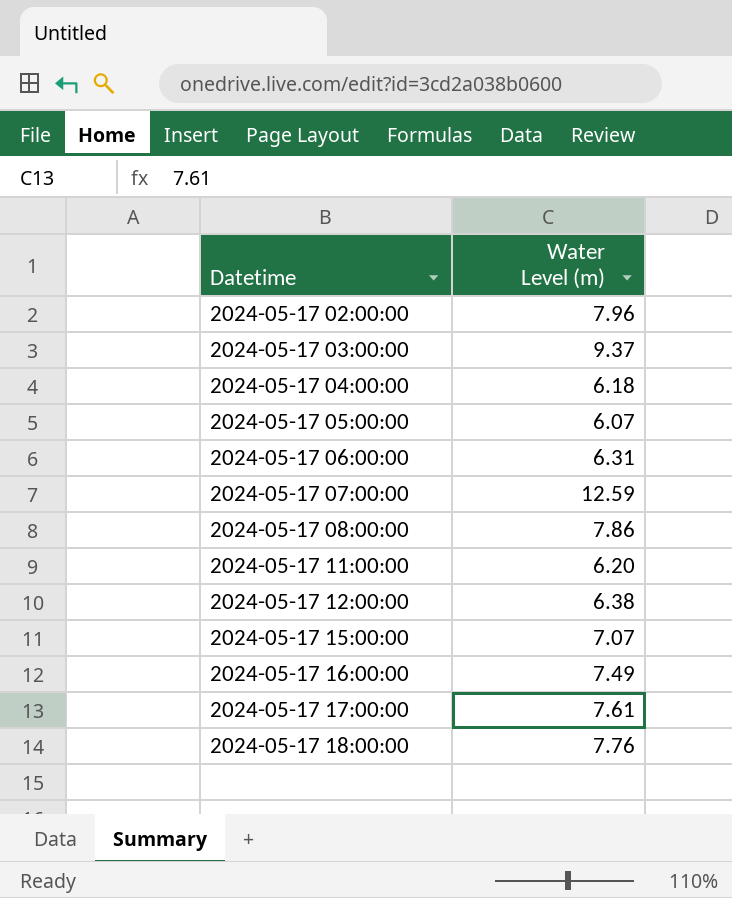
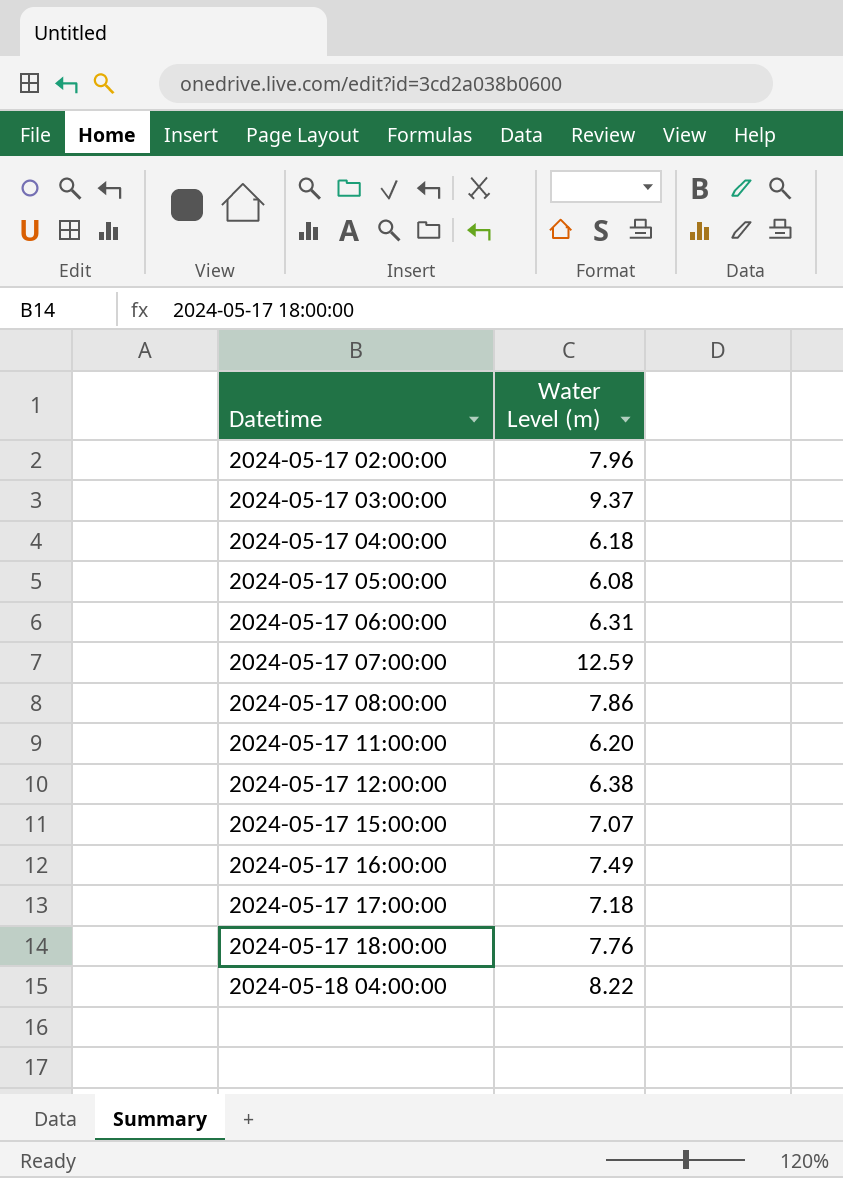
2024-05-17 05:00:00 | Water Level (m): 6.07 -> 6.08
2024-05-17 17:00:00 | Water Level (m): 7.61 -> 7.18
row 2024-05-18 04:00:00: none -> 8.22

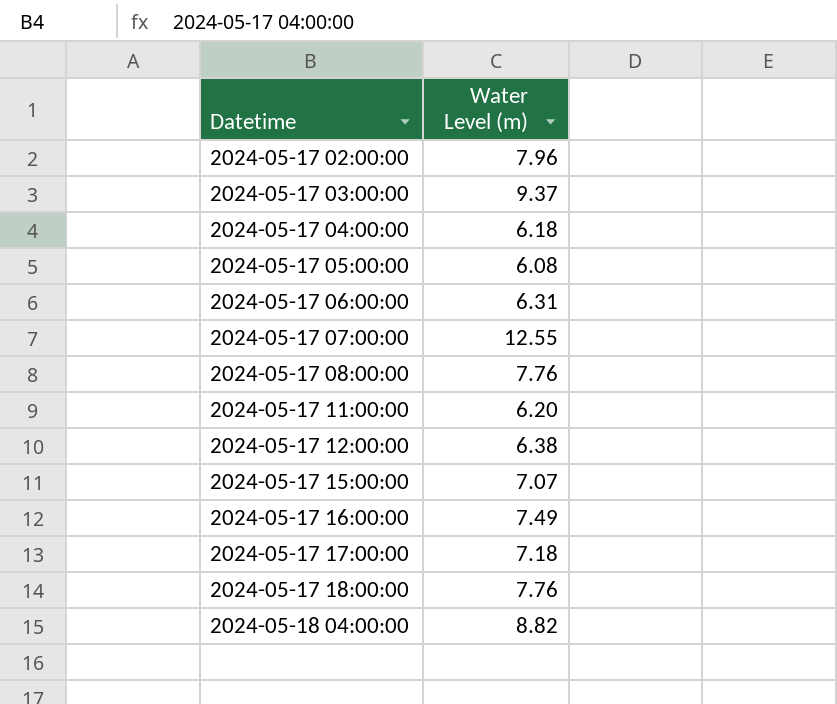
2024-05-17 07:00:00 | Water Level (m): 12.59 -> 12.55
2024-05-17 08:00:00 | Water Level (m): 7.86 -> 7.76
2024-05-18 04:00:00 | Water Level (m): 8.22 -> 8.82

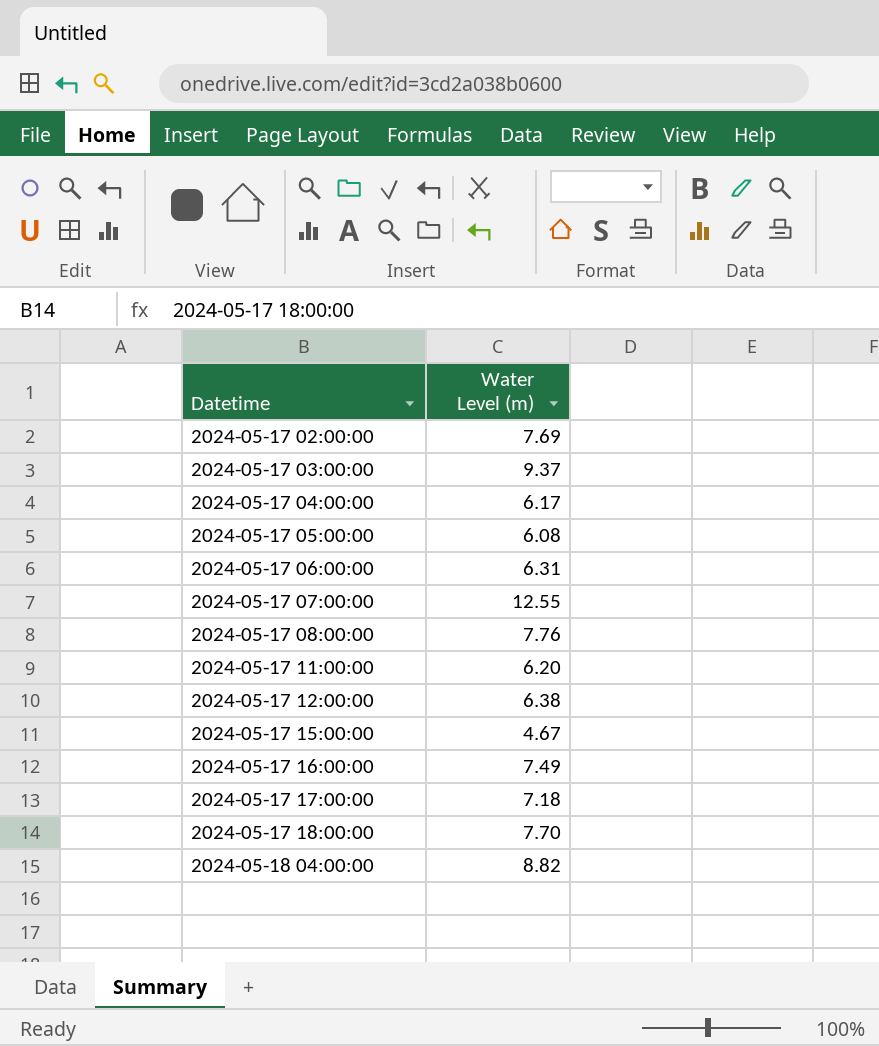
2024-05-17 02:00:00 | Water Level (m): 7.96 -> 7.69
2024-05-17 04:00:00 | Water Level (m): 6.18 -> 6.17
2024-05-17 15:00:00 | Water Level (m): 7.07 -> 4.67
2024-05-17 18:00:00 | Water Level (m): 7.76 -> 7.70

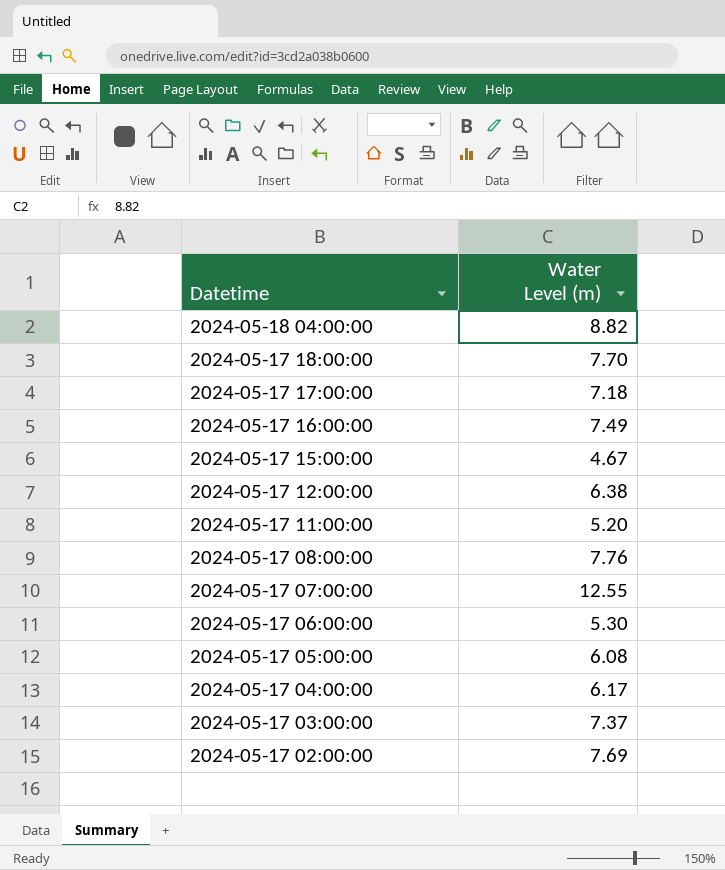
row order: Datetime ascending -> Datetime descending
2024-05-17 11:00:00 | Water Level (m): 6.20 -> 5.20
2024-05-17 06:00:00 | Water Level (m): 6.31 -> 5.30
2024-05-17 03:00:00 | Water Level (m): 9.37 -> 7.37

